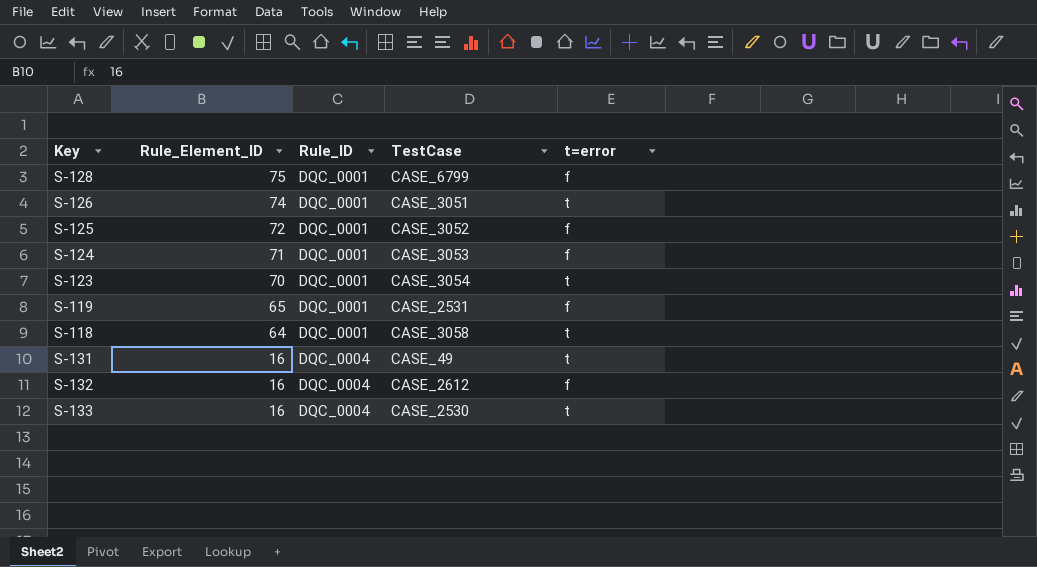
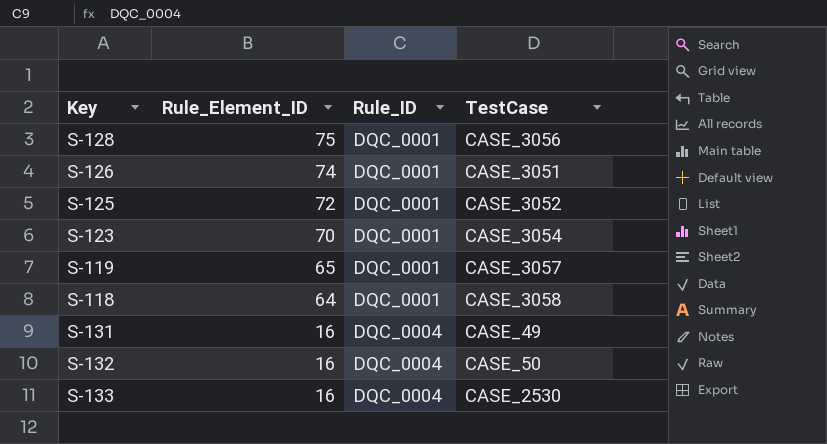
column t=error | position: 5 -> none
row S-124: 71 | DQC_0001 | CASE_3053 | f -> none
S-128 | TestCase: CASE_6799 -> CASE_3056
S-119 | TestCase: CASE_2531 -> CASE_3057
S-132 | TestCase: CASE_2612 -> CASE_50

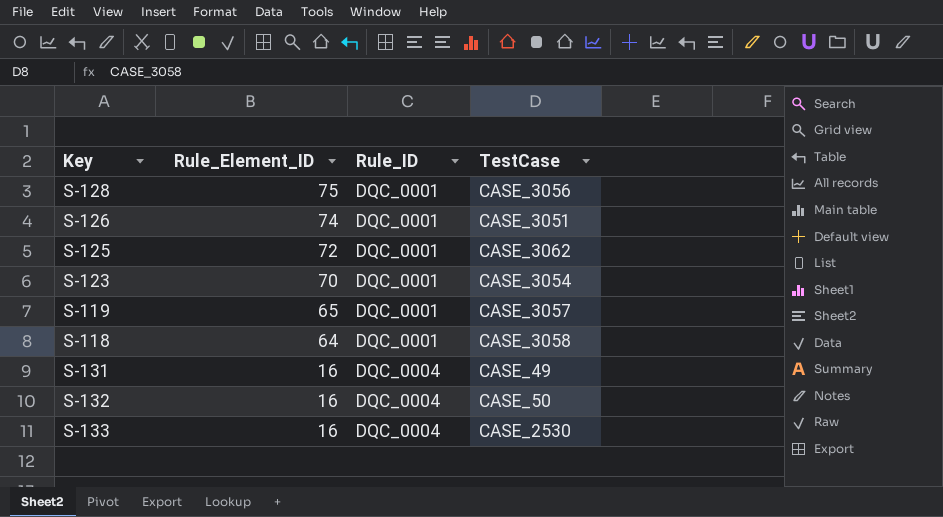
S-125 | TestCase: CASE_3052 -> CASE_3062

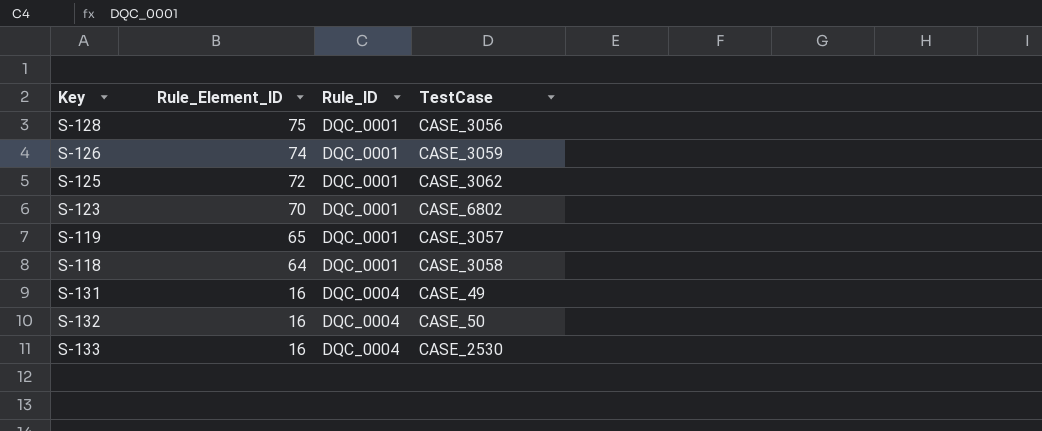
S-126 | TestCase: CASE_3051 -> CASE_3059
S-123 | TestCase: CASE_3054 -> CASE_6802

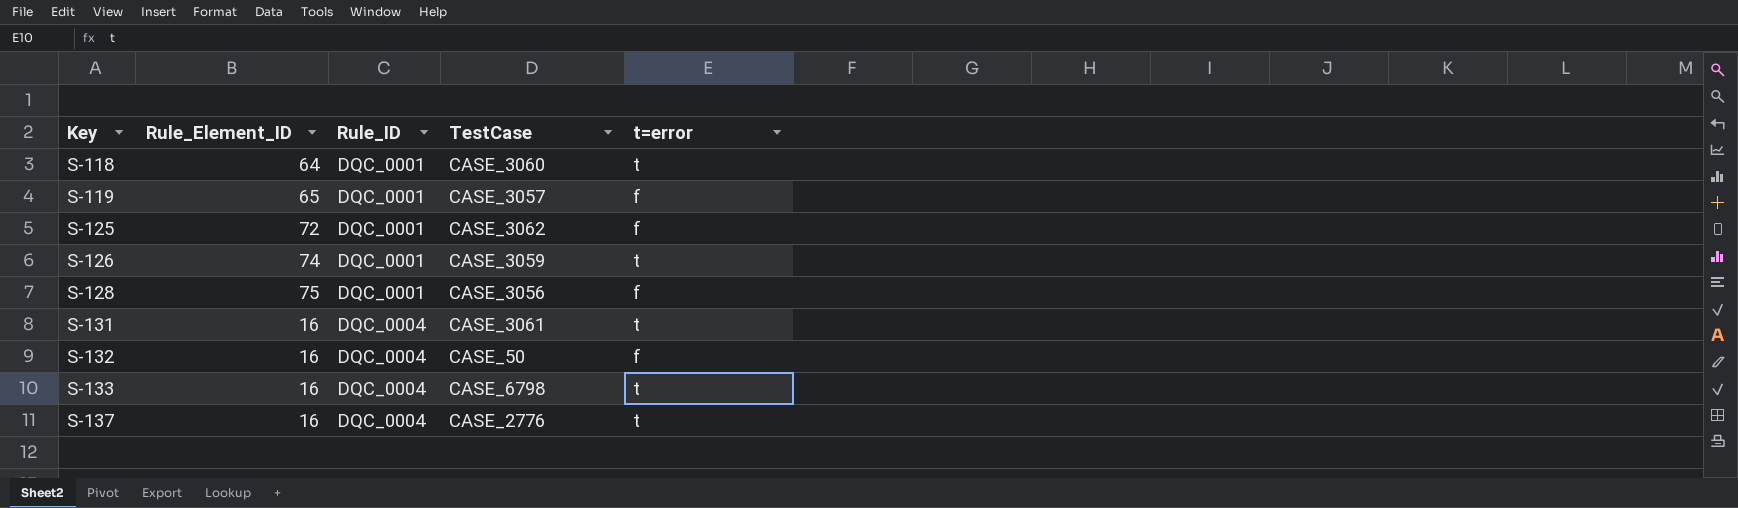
row order: Rule_Element_ID descending -> Key ascending
column t=error | position: none -> 5
row S-123: 70 | DQC_0001 | CASE_6802 -> none
S-118 | TestCase: CASE_3058 -> CASE_3060
S-131 | TestCase: CASE_49 -> CASE_3061
S-133 | TestCase: CASE_2530 -> CASE_6798
row S-137: none -> 16 | DQC_0004 | CASE_2776 | t

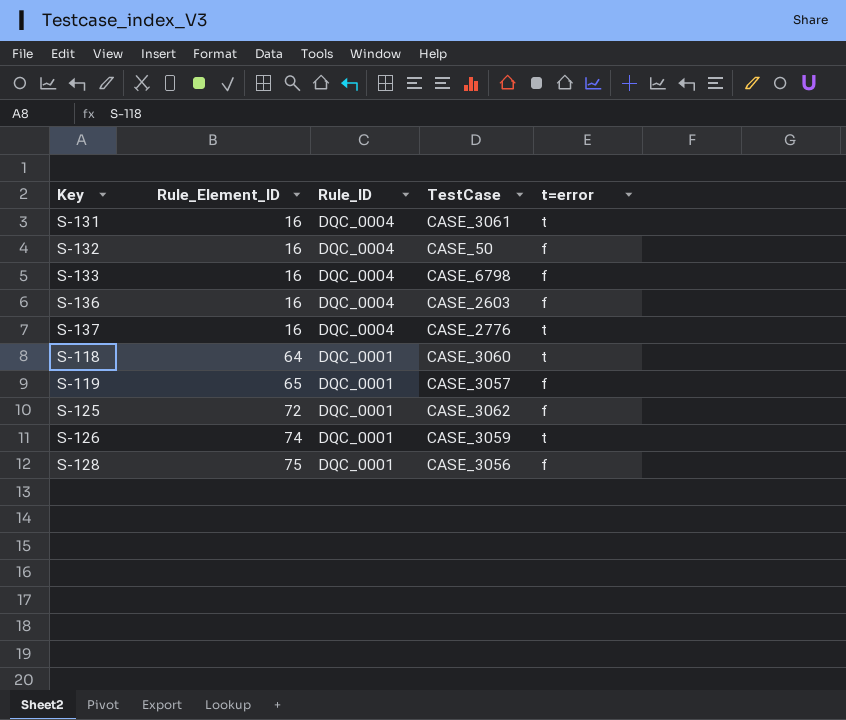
row order: Key ascending -> Rule_Element_ID ascending
S-133 | t=error: t -> f
row S-136: none -> 16 | DQC_0004 | CASE_2603 | f

